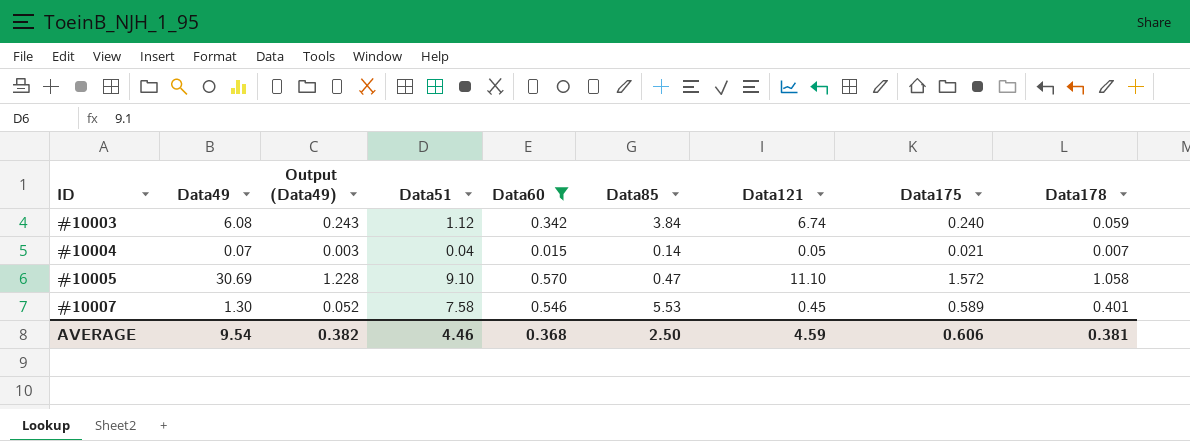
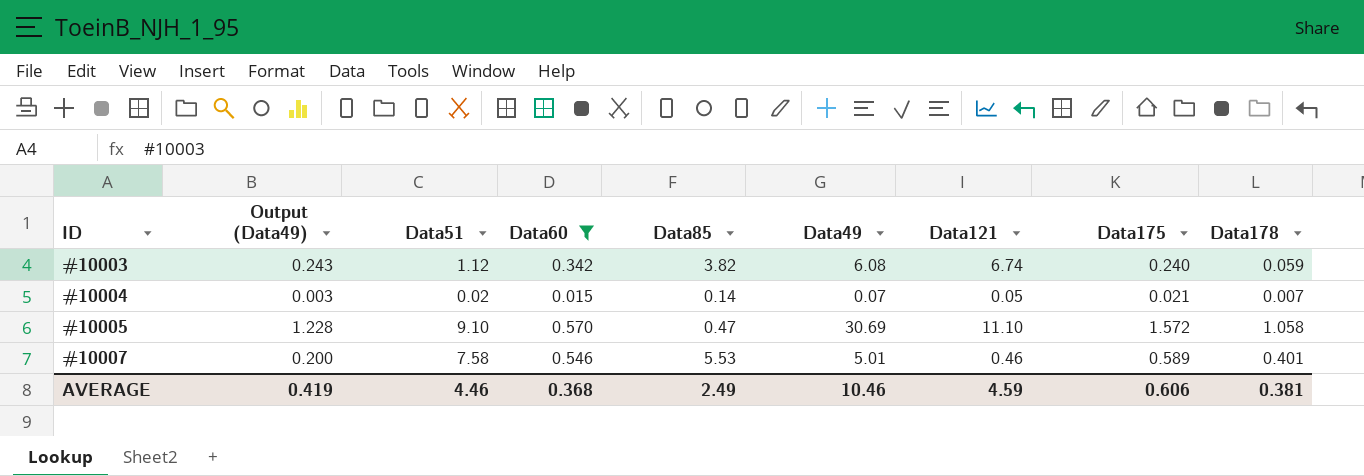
column Data49 | position: 2 -> 6
#10003 | Data85: 3.84 -> 3.82
#10004 | Data51: 0.04 -> 0.02
#10007 | Output (Data49): 0.052 -> 0.200
#10007 | Data49: 1.30 -> 5.01
#10007 | Data121: 0.45 -> 0.46
AVERAGE | Output (Data49): 0.382 -> 0.419
AVERAGE | Data85: 2.50 -> 2.49
AVERAGE | Data49: 9.54 -> 10.46

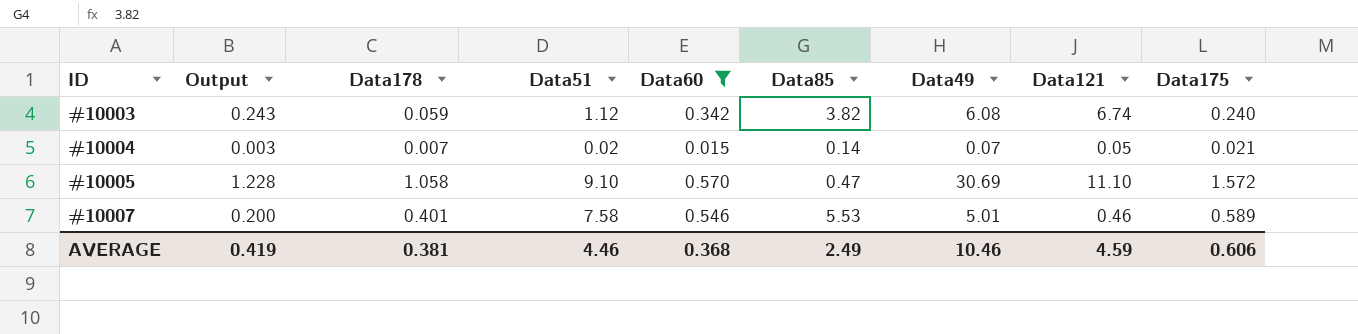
column name: Output (Data49) -> Output
column Data178 | position: 9 -> 3

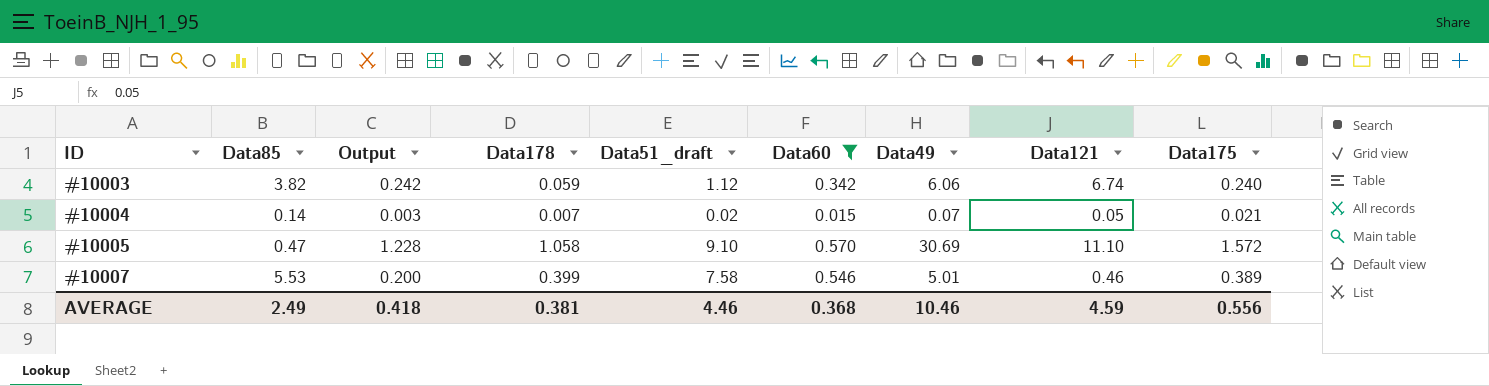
column Data85 | position: 6 -> 2
column name: Data51 -> Data51_draft
#10003 | Output: 0.243 -> 0.242
#10003 | Data49: 6.08 -> 6.06
#10007 | Data178: 0.401 -> 0.399
#10007 | Data175: 0.589 -> 0.389
AVERAGE | Output: 0.419 -> 0.418
AVERAGE | Data175: 0.606 -> 0.556

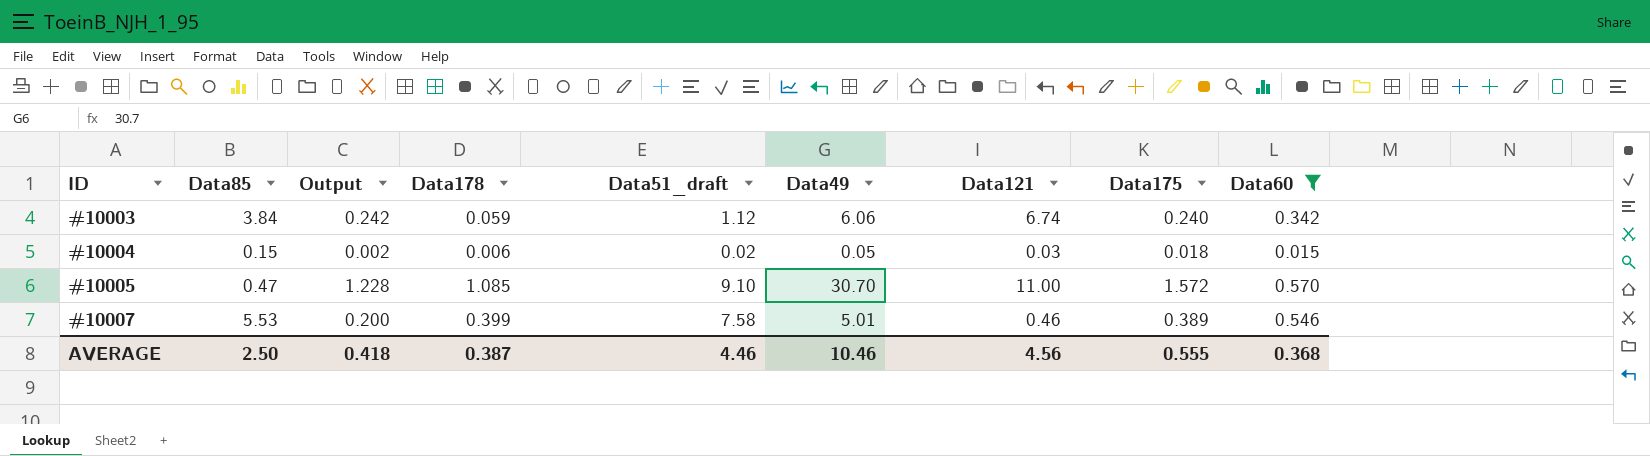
column Data60 | position: 6 -> 9
#10003 | Data85: 3.82 -> 3.84
#10004 | Data85: 0.14 -> 0.15
#10004 | Output: 0.003 -> 0.002
#10004 | Data178: 0.007 -> 0.006
#10004 | Data49: 0.07 -> 0.05
#10004 | Data121: 0.05 -> 0.03
#10004 | Data175: 0.021 -> 0.018
#10005 | Data178: 1.058 -> 1.085
#10005 | Data49: 30.69 -> 30.70
#10005 | Data121: 11.10 -> 11.00
AVERAGE | Data85: 2.49 -> 2.50
AVERAGE | Data178: 0.381 -> 0.387
AVERAGE | Data121: 4.59 -> 4.56
AVERAGE | Data175: 0.556 -> 0.555

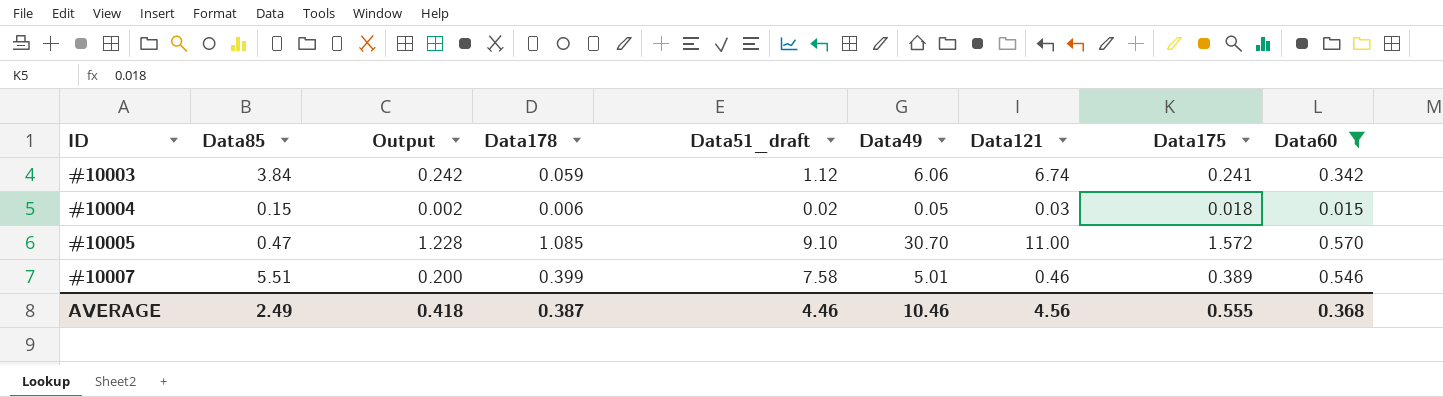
#10003 | Data175: 0.240 -> 0.241
#10007 | Data85: 5.53 -> 5.51
AVERAGE | Data85: 2.50 -> 2.49

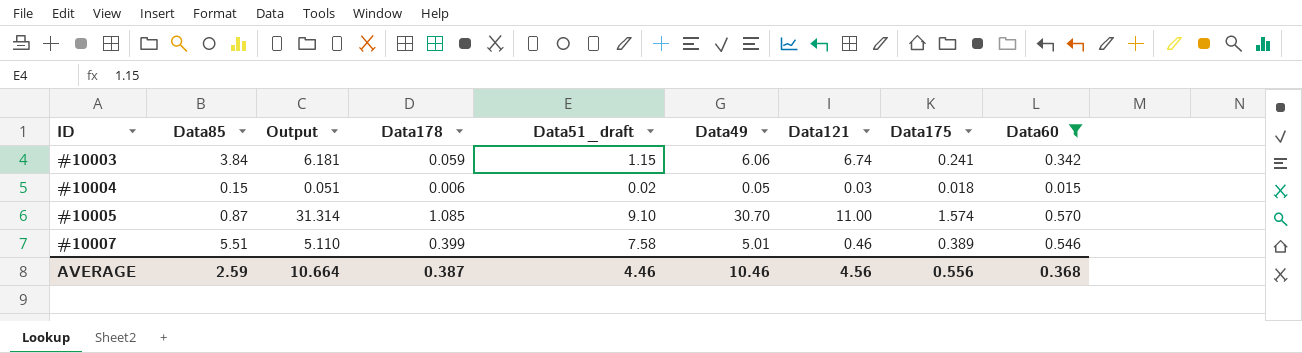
column Output | formula: [Data49] * 0.04 -> [Data49] * 1.02
#10003 | Data51_draft: 1.12 -> 1.15
#10005 | Data85: 0.47 -> 0.87
#10005 | Data175: 1.572 -> 1.574
AVERAGE | Data85: 2.49 -> 2.59
AVERAGE | Output: 0.418 -> 10.664
AVERAGE | Data175: 0.555 -> 0.556

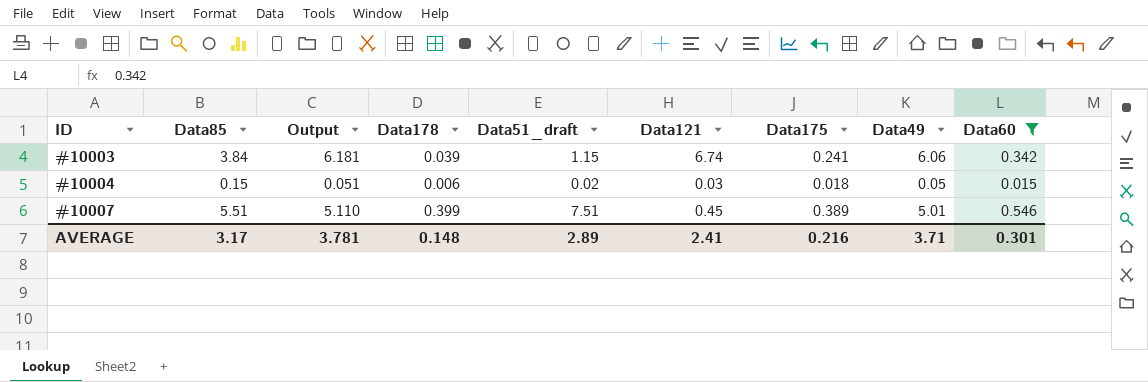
column Data49 | position: 6 -> 8
row #10005: 0.87 | 31.314 | 1.085 | 9.10 | 30.70 | 11.00 | 1.574 | 0.570 -> none
#10003 | Data178: 0.059 -> 0.039
#10007 | Data51_draft: 7.58 -> 7.51
#10007 | Data121: 0.46 -> 0.45
AVERAGE | Data85: 2.59 -> 3.17
AVERAGE | Output: 10.664 -> 3.781
AVERAGE | Data178: 0.387 -> 0.148
AVERAGE | Data51_draft: 4.46 -> 2.89
AVERAGE | Data121: 4.56 -> 2.41
AVERAGE | Data175: 0.556 -> 0.216
AVERAGE | Data49: 10.46 -> 3.71
AVERAGE | Data60: 0.368 -> 0.301

